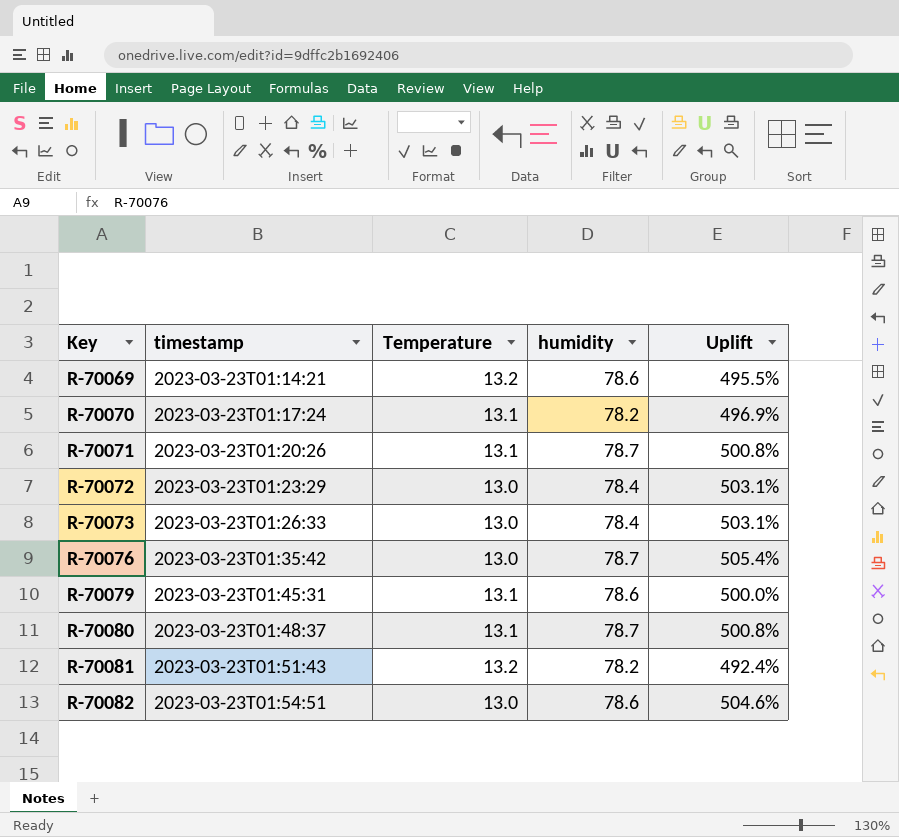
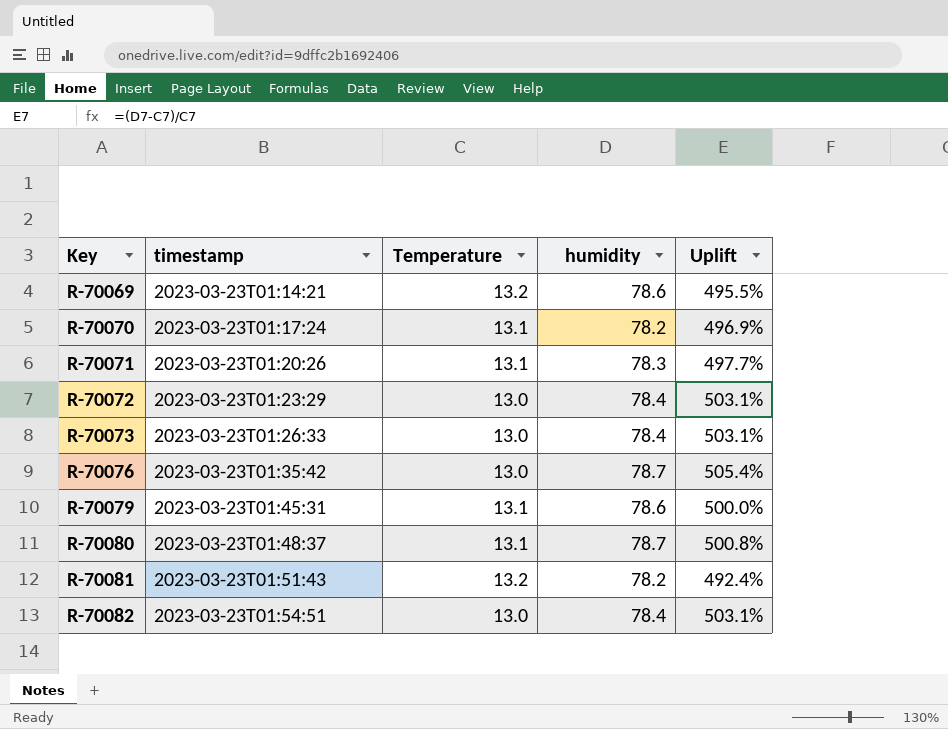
R-70071 | humidity: 78.7 -> 78.3
R-70071 | Uplift: 500.8% -> 497.7%
R-70082 | humidity: 78.6 -> 78.4
R-70082 | Uplift: 504.6% -> 503.1%

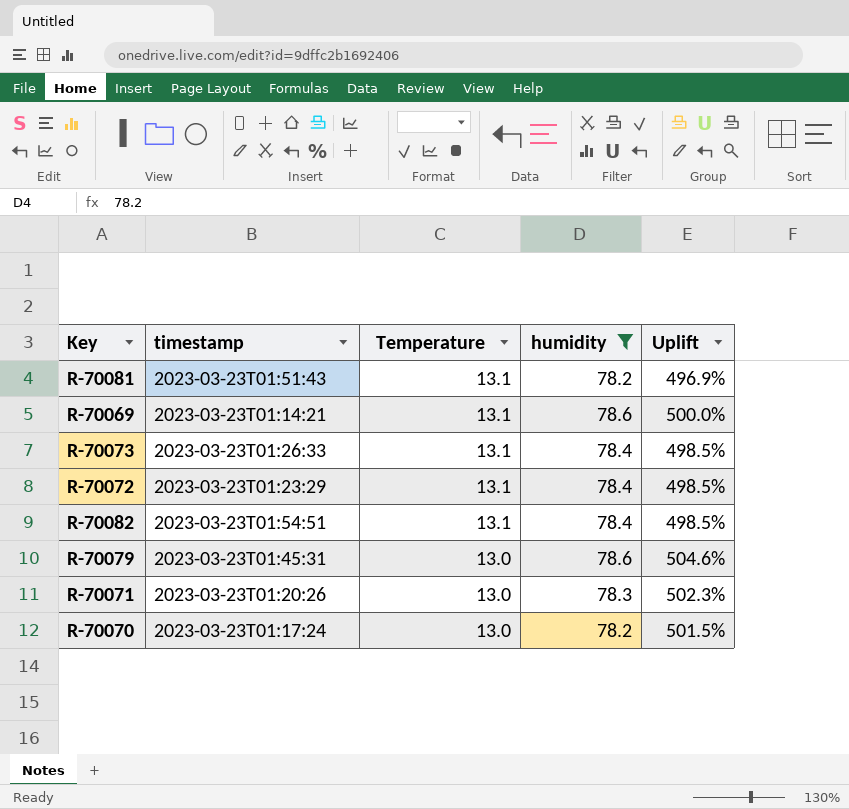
filter: none -> humidity != 78.7
row order: Key ascending -> Temperature descending
R-70081 | Temperature: 13.2 -> 13.1
R-70081 | Uplift: 492.4% -> 496.9%
R-70069 | Temperature: 13.2 -> 13.1
R-70069 | Uplift: 495.5% -> 500.0%
R-70073 | Temperature: 13.0 -> 13.1
R-70073 | Uplift: 503.1% -> 498.5%
R-70072 | Temperature: 13.0 -> 13.1
R-70072 | Uplift: 503.1% -> 498.5%
R-70082 | Temperature: 13.0 -> 13.1
R-70082 | Uplift: 503.1% -> 498.5%
R-70079 | Temperature: 13.1 -> 13.0
R-70079 | Uplift: 500.0% -> 504.6%
R-70071 | Temperature: 13.1 -> 13.0
R-70071 | Uplift: 497.7% -> 502.3%
R-70070 | Temperature: 13.1 -> 13.0
R-70070 | Uplift: 496.9% -> 501.5%

